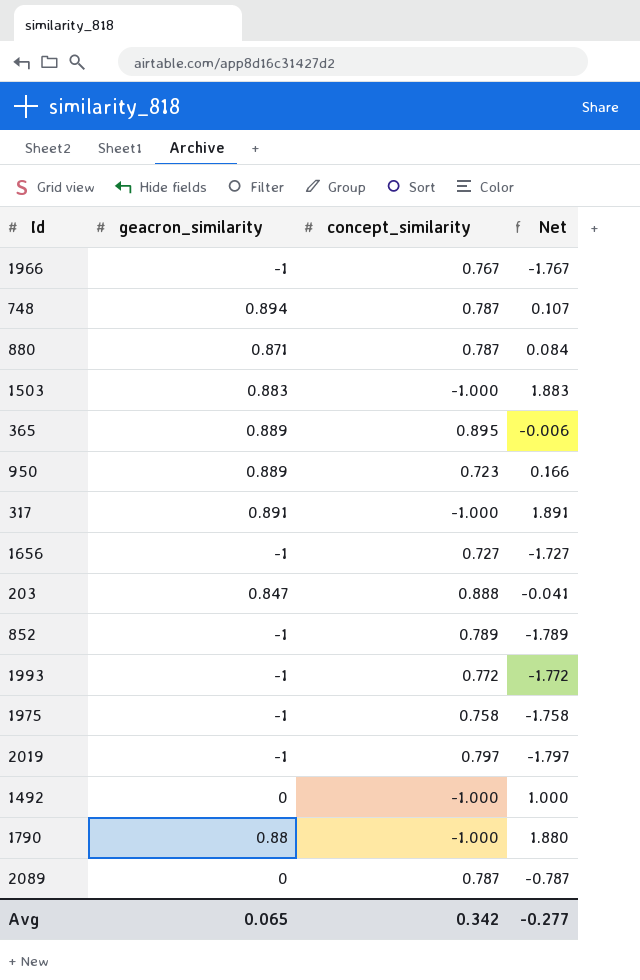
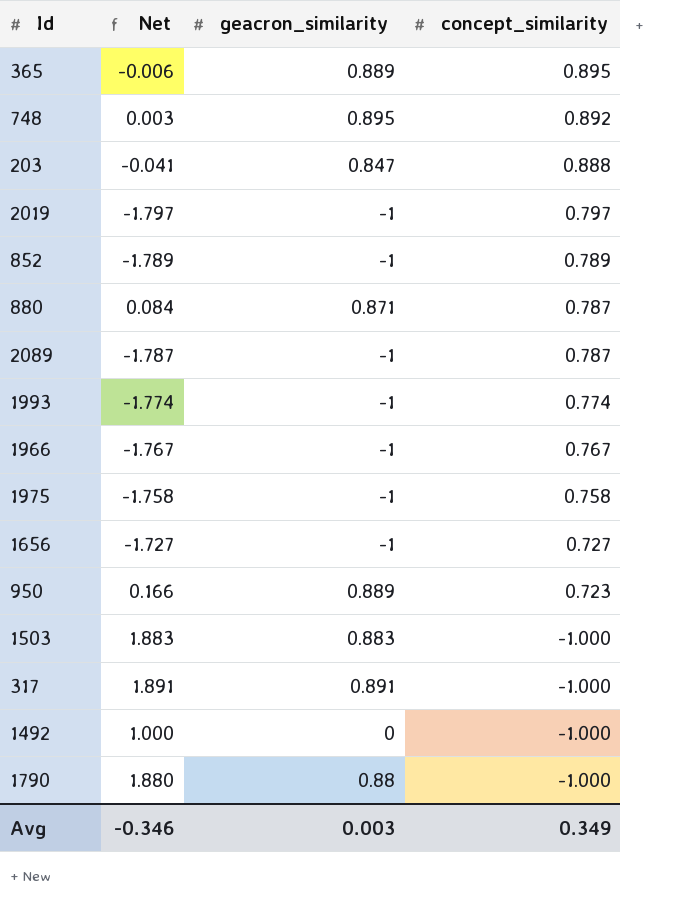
row order: none -> concept_similarity descending
column Net | position: 4 -> 2
748 | Net: 0.107 -> 0.003
748 | geacron_similarity: 0.894 -> 0.895
748 | concept_similarity: 0.787 -> 0.892
2089 | Net: -0.787 -> -1.787
2089 | geacron_similarity: 0 -> -1
1993 | Net: -1.772 -> -1.774
1993 | concept_similarity: 0.772 -> 0.774
Avg | Net: -0.277 -> -0.346
Avg | geacron_similarity: 0.065 -> 0.003
Avg | concept_similarity: 0.342 -> 0.349

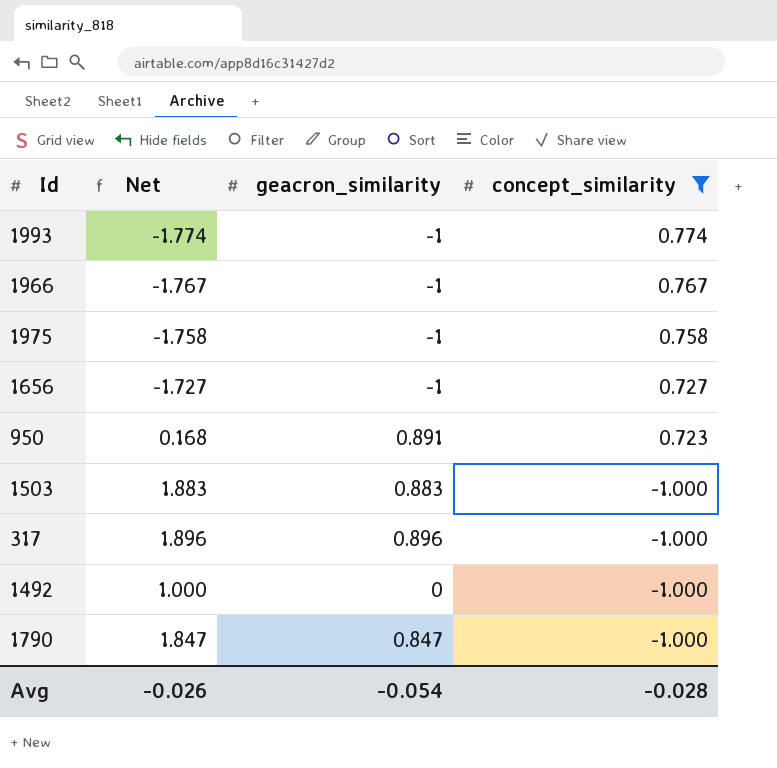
filter: none -> concept_similarity <= 0.774
950 | Net: 0.166 -> 0.168
950 | geacron_similarity: 0.889 -> 0.891
317 | Net: 1.891 -> 1.896
317 | geacron_similarity: 0.891 -> 0.896
1790 | Net: 1.880 -> 1.847
1790 | geacron_similarity: 0.88 -> 0.847
Avg | Net: -0.346 -> -0.026
Avg | geacron_similarity: 0.003 -> -0.054
Avg | concept_similarity: 0.349 -> -0.028

